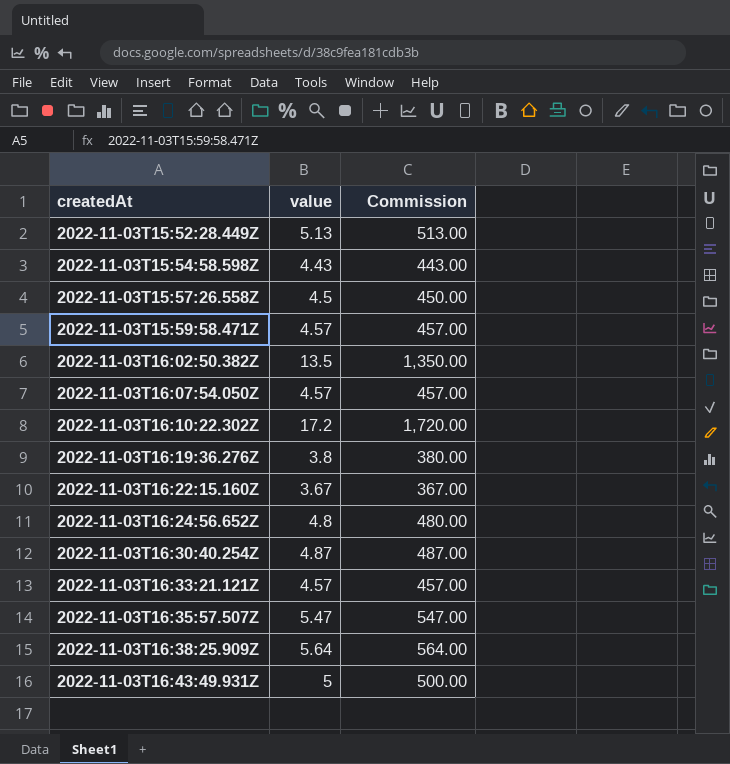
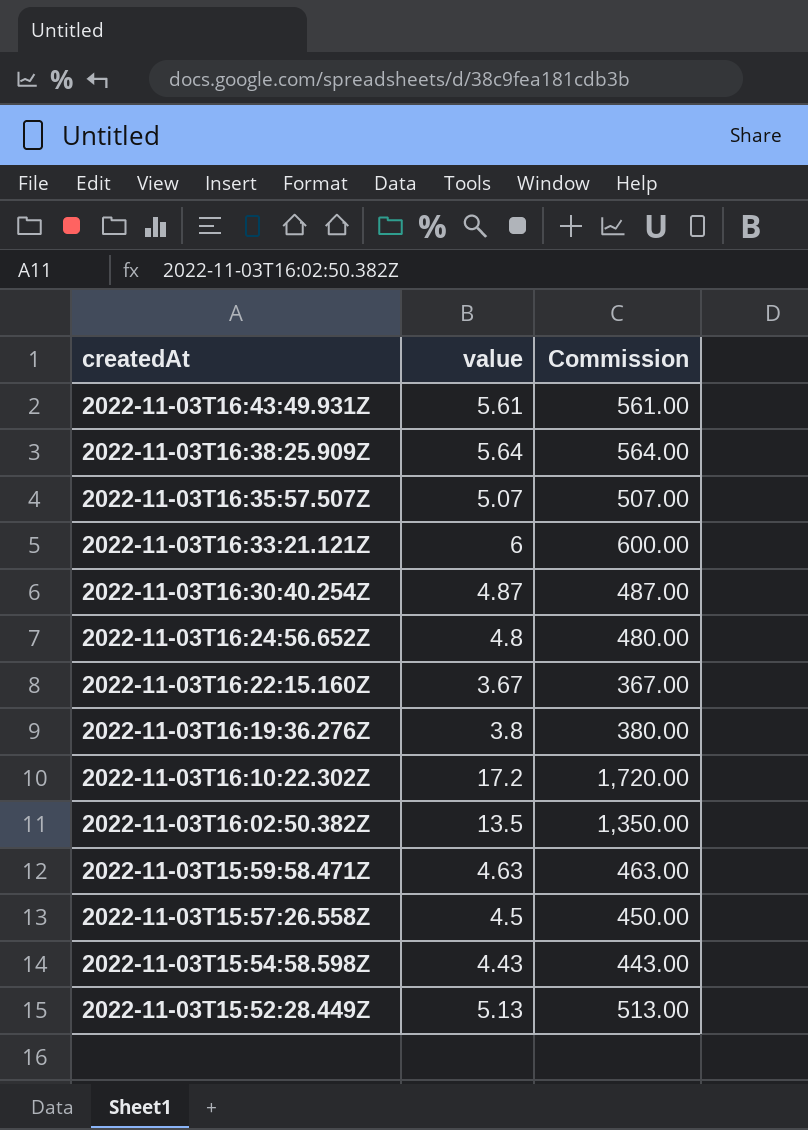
row order: createdAt ascending -> createdAt descending
row 2022-11-03T16:07:54.050Z: 4.57 | 457.00 -> none
2022-11-03T16:43:49.931Z | value: 5 -> 5.61
2022-11-03T16:43:49.931Z | Commission: 500.00 -> 561.00
2022-11-03T16:35:57.507Z | value: 5.47 -> 5.07
2022-11-03T16:35:57.507Z | Commission: 547.00 -> 507.00
2022-11-03T16:33:21.121Z | value: 4.57 -> 6
2022-11-03T16:33:21.121Z | Commission: 457.00 -> 600.00
2022-11-03T15:59:58.471Z | value: 4.57 -> 4.63
2022-11-03T15:59:58.471Z | Commission: 457.00 -> 463.00

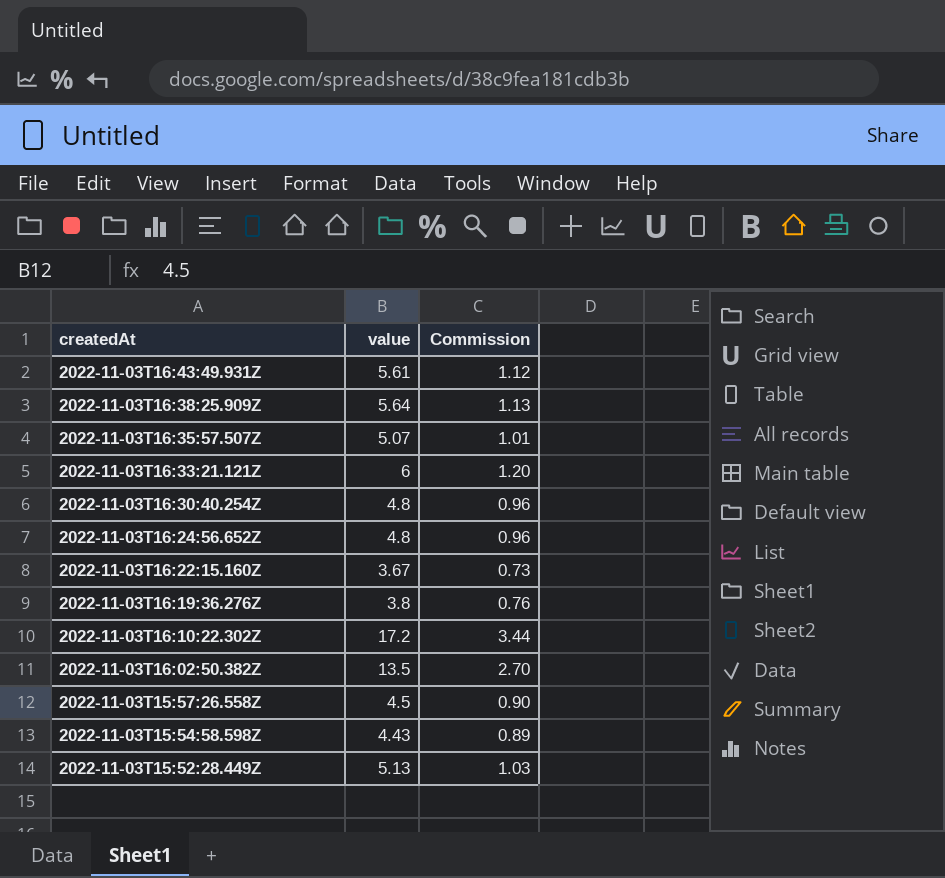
column Commission | formula: [value] * 100 -> [value] * 0.2
row 2022-11-03T15:59:58.471Z: 4.63 | 463.00 -> none
2022-11-03T16:30:40.254Z | value: 4.87 -> 4.8

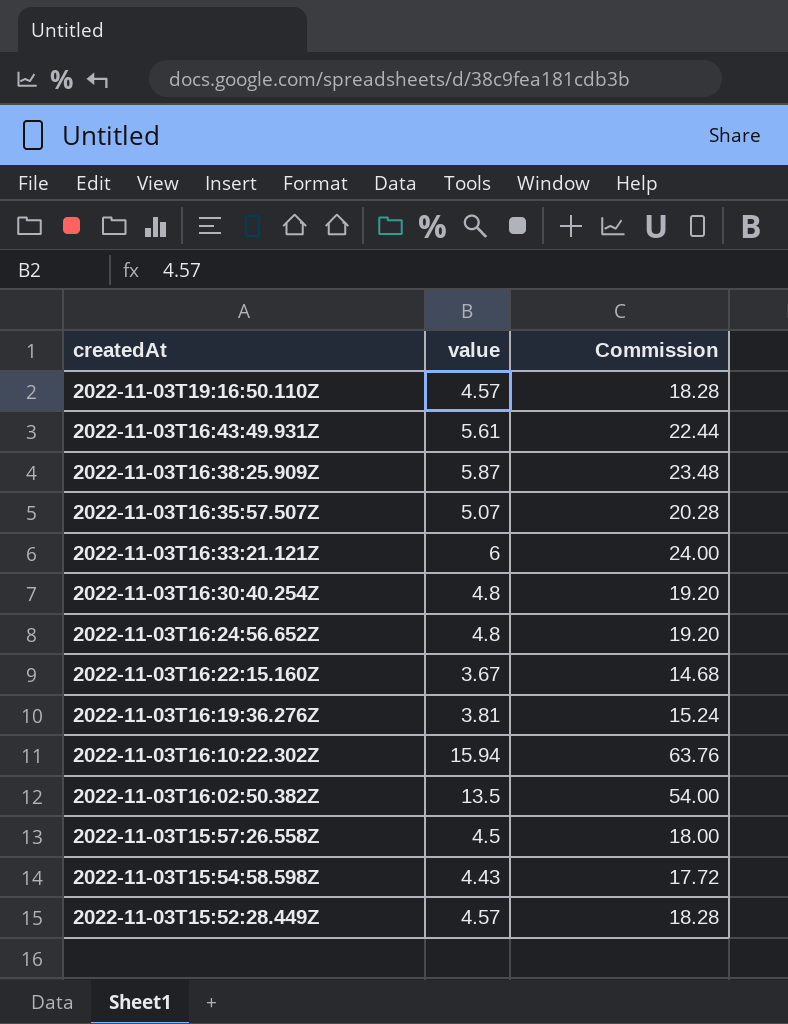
column Commission | formula: [value] * 0.2 -> [value] * 4
row 2022-11-03T19:16:50.110Z: none -> 4.57 | 18.28
2022-11-03T16:38:25.909Z | value: 5.64 -> 5.87
2022-11-03T16:19:36.276Z | value: 3.8 -> 3.81
2022-11-03T16:10:22.302Z | value: 17.2 -> 15.94
2022-11-03T15:52:28.449Z | value: 5.13 -> 4.57

